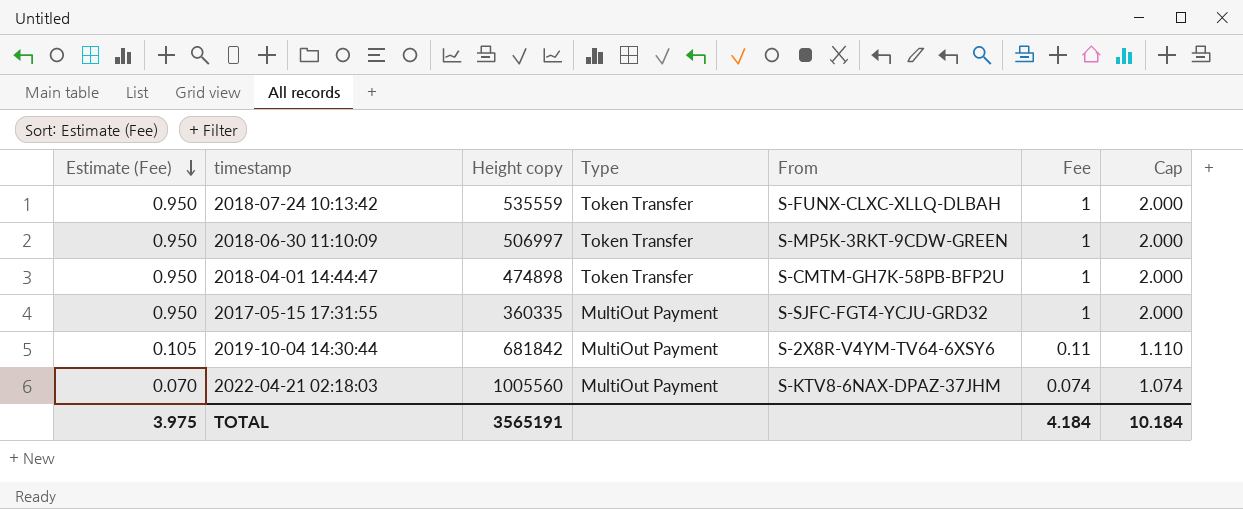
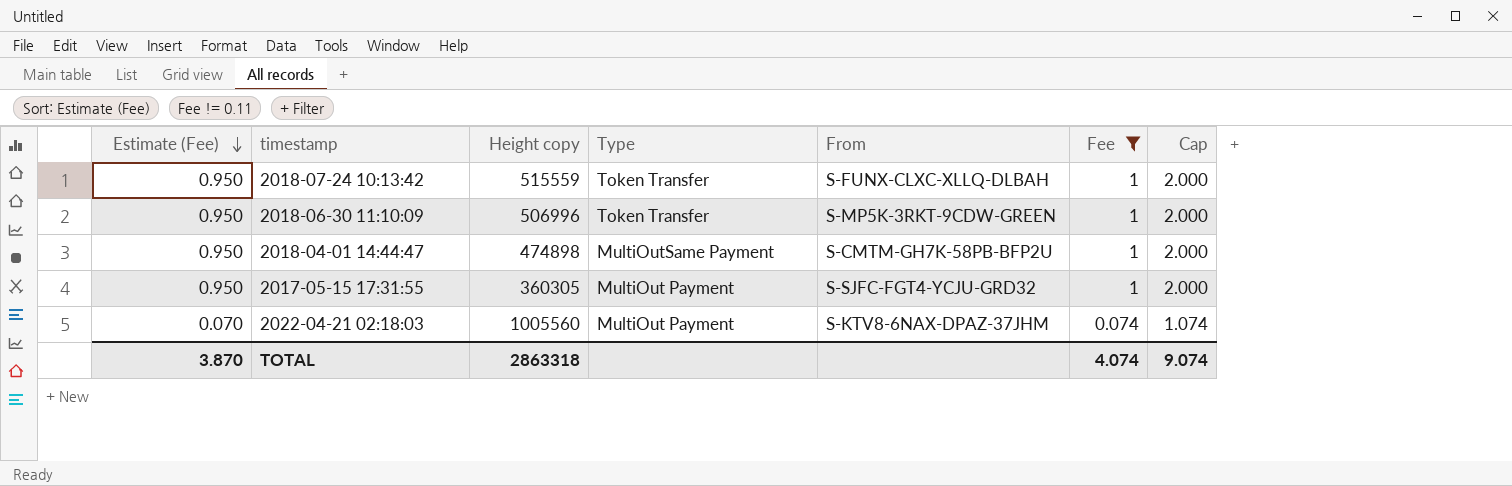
filter: none -> Fee != 0.11
2018-07-24 10:13:42 | Height copy: 535559 -> 515559
2018-06-30 11:10:09 | Height copy: 506997 -> 506996
2018-04-01 14:44:47 | Type: Token Transfer -> MultiOutSame Payment
2017-05-15 17:31:55 | Height copy: 360335 -> 360305
TOTAL | Estimate (Fee): 3.975 -> 3.870
TOTAL | Height copy: 3565191 -> 2863318
TOTAL | Fee: 4.184 -> 4.074
TOTAL | Cap: 10.184 -> 9.074

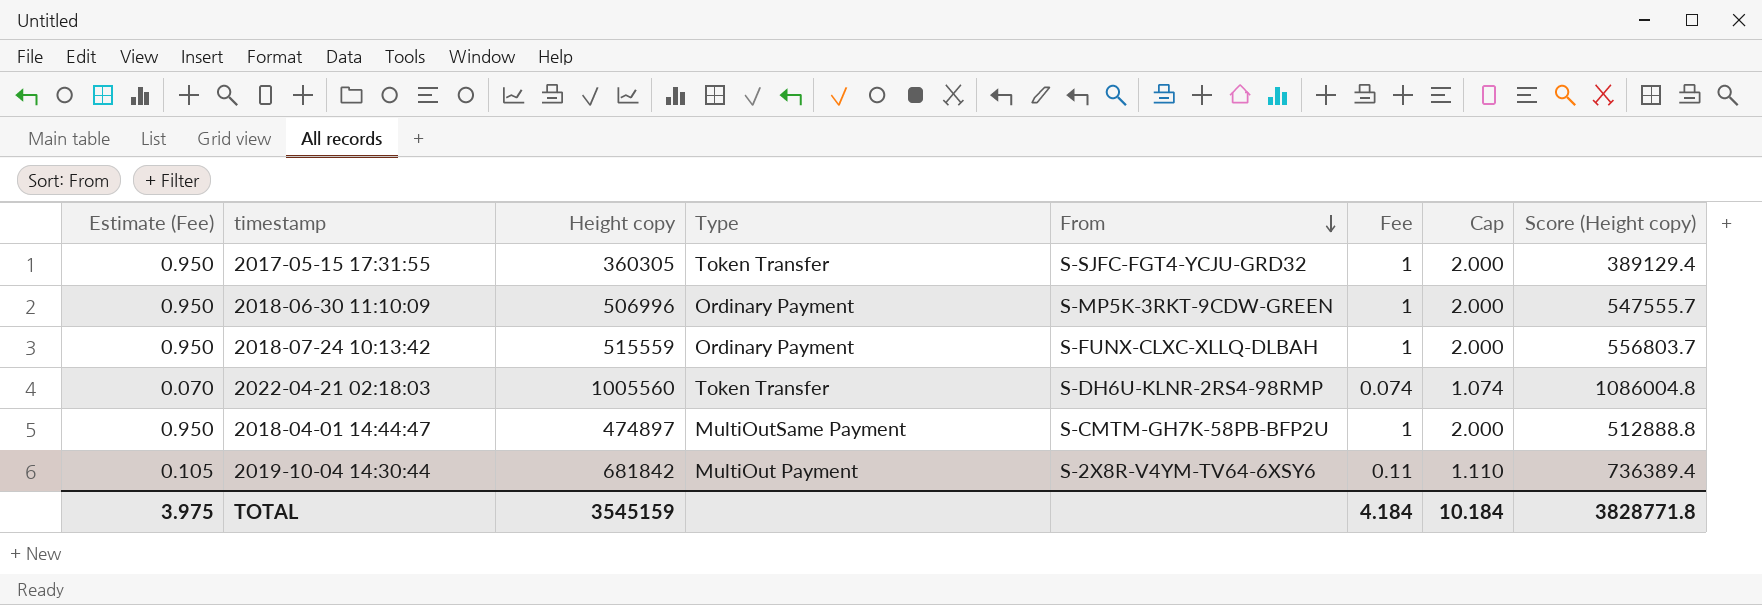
filter: Fee != 0.11 -> none
row order: Estimate (Fee) descending -> From descending
column Score (Height copy) | formula: none -> [Height copy] * 1.08
2017-05-15 17:31:55 | Type: MultiOut Payment -> Token Transfer
2018-06-30 11:10:09 | Type: Token Transfer -> Ordinary Payment
2018-07-24 10:13:42 | Type: Token Transfer -> Ordinary Payment
2022-04-21 02:18:03 | Type: MultiOut Payment -> Token Transfer
2022-04-21 02:18:03 | From: S-KTV8-6NAX-DPAZ-37JHM -> S-DH6U-KLNR-2RS4-98RMP
2018-04-01 14:44:47 | Height copy: 474898 -> 474897
TOTAL | Estimate (Fee): 3.870 -> 3.975
TOTAL | Height copy: 2863318 -> 3545159
TOTAL | Fee: 4.074 -> 4.184
TOTAL | Cap: 9.074 -> 10.184

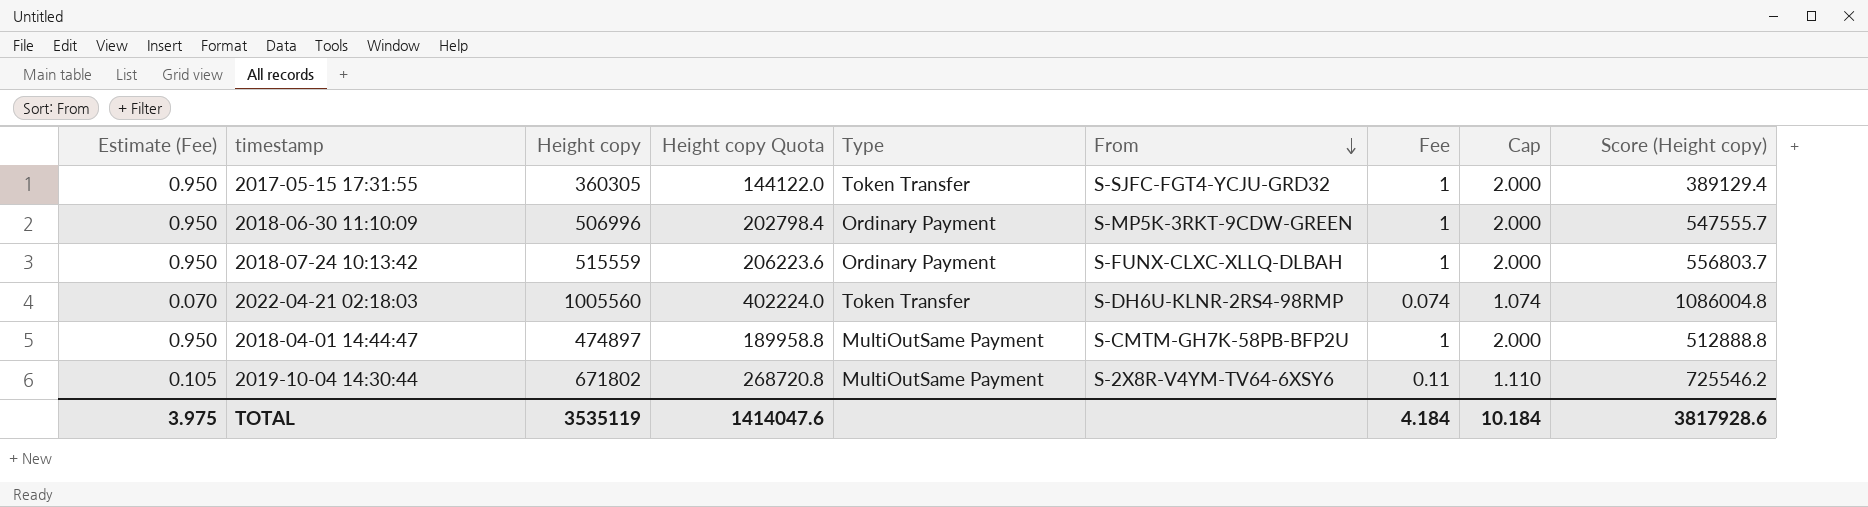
column Height copy Quota | formula: none -> [Height copy] * 0.4
2019-10-04 14:30:44 | Height copy: 681842 -> 671802
2019-10-04 14:30:44 | Type: MultiOut Payment -> MultiOutSame Payment
2019-10-04 14:30:44 | Score (Height copy): 736389.4 -> 725546.2
TOTAL | Height copy: 3545159 -> 3535119
TOTAL | Score (Height copy): 3828771.8 -> 3817928.6

